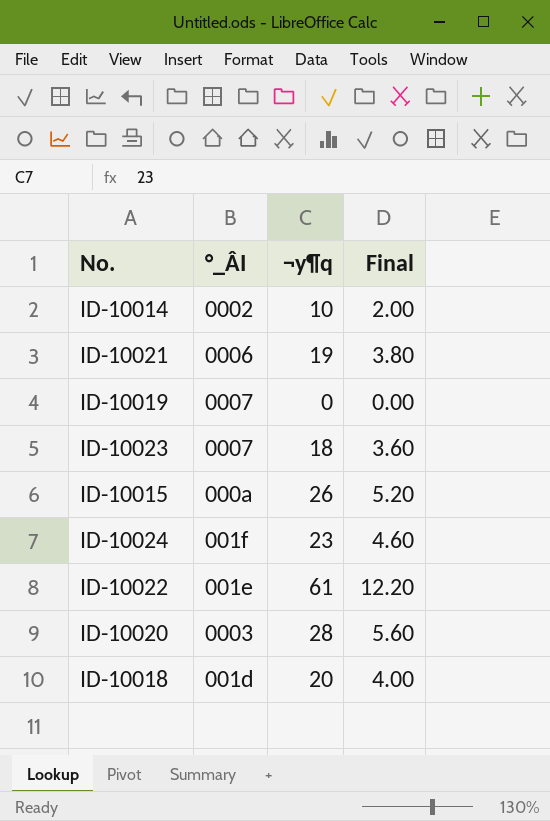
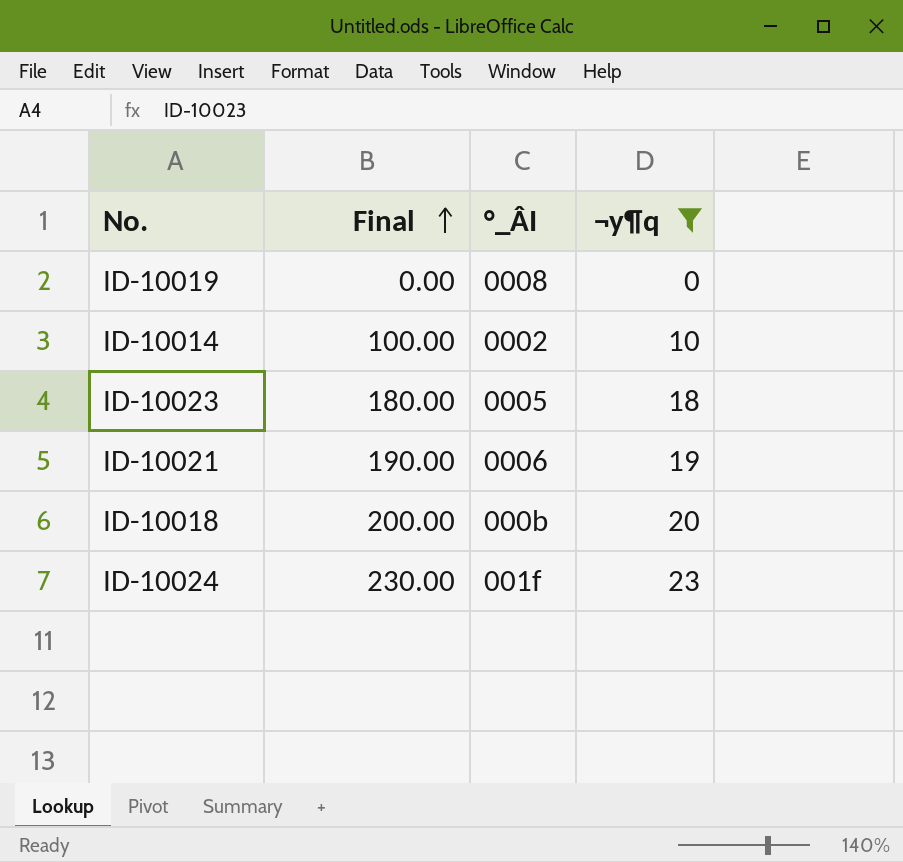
filter: none -> ¬y¶q <= 23
row order: none -> Final ascending
column Final | formula: [¬y¶q] * 0.2 -> [¬y¶q] * 10
column Final | position: 4 -> 2
ID-10019 | °_ÂI: 0007 -> 0008
ID-10023 | °_ÂI: 0007 -> 0005
ID-10018 | °_ÂI: 001d -> 000b

